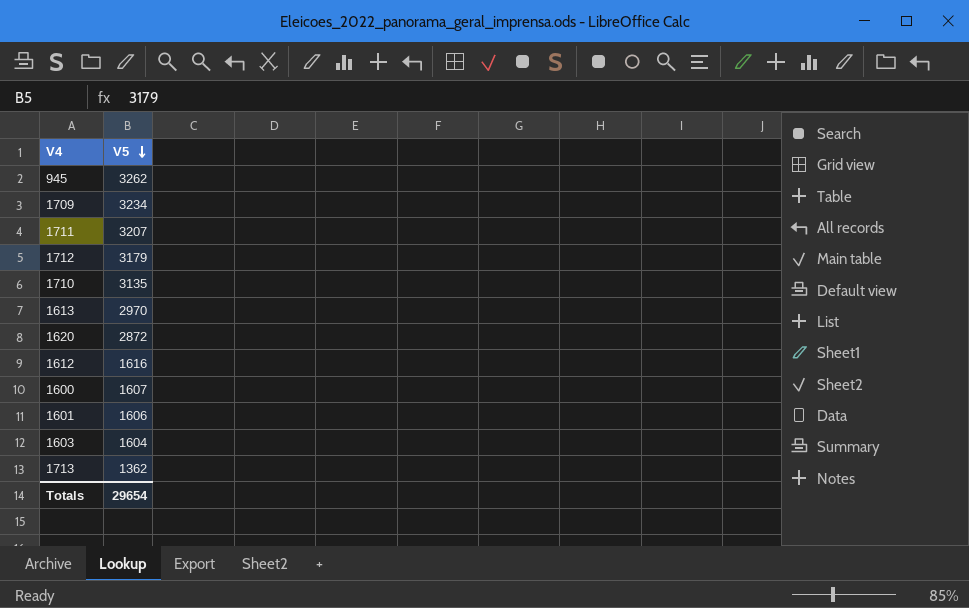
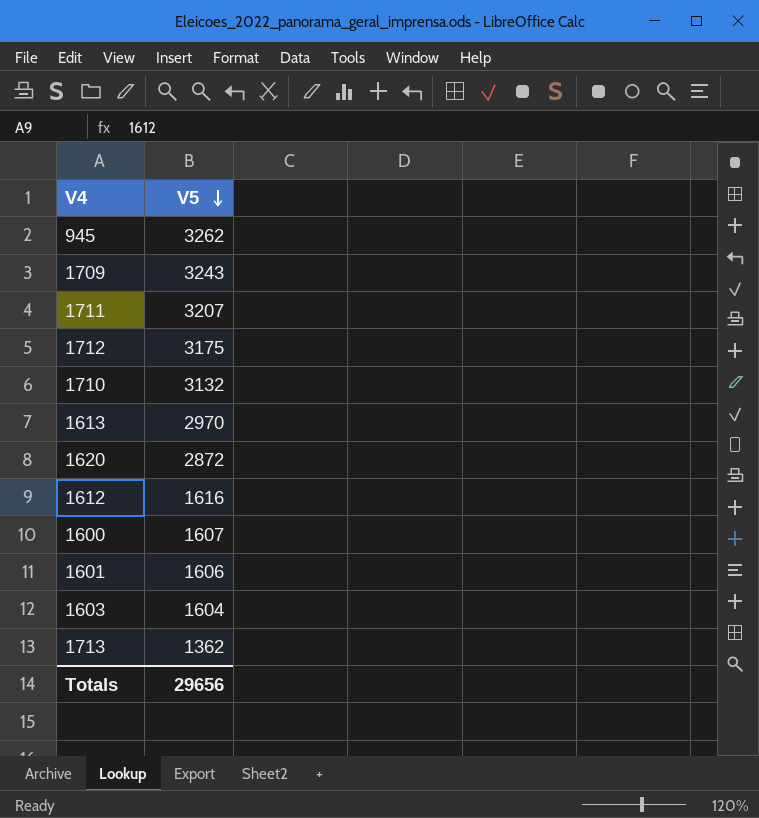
1709 | V5: 3234 -> 3243
1712 | V5: 3179 -> 3175
1710 | V5: 3135 -> 3132
Totals | V5: 29654 -> 29656

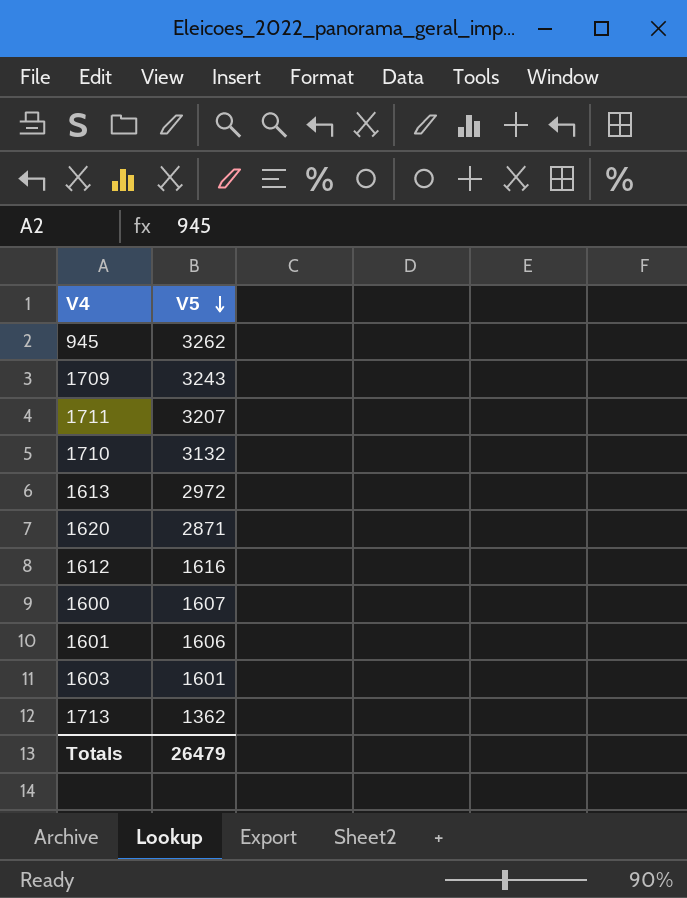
row 1712: 3175 -> none
1613 | V5: 2970 -> 2972
1620 | V5: 2872 -> 2871
1603 | V5: 1604 -> 1601
Totals | V5: 29656 -> 26479

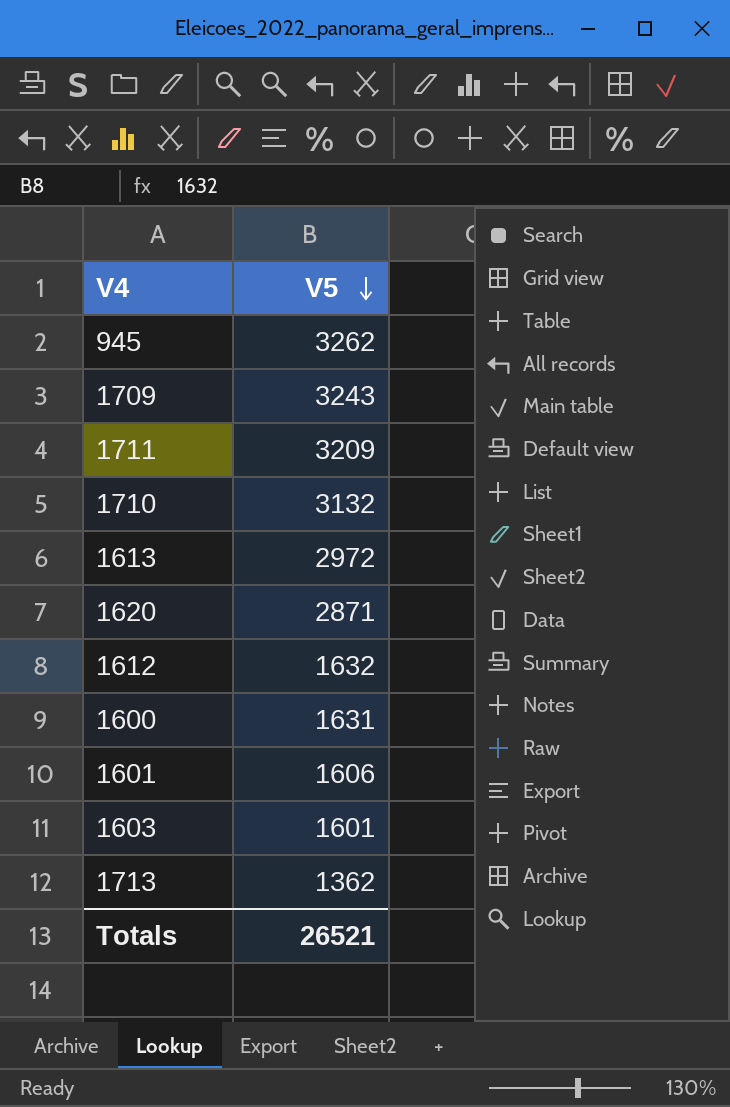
1711 | V5: 3207 -> 3209
1612 | V5: 1616 -> 1632
1600 | V5: 1607 -> 1631
Totals | V5: 26479 -> 26521

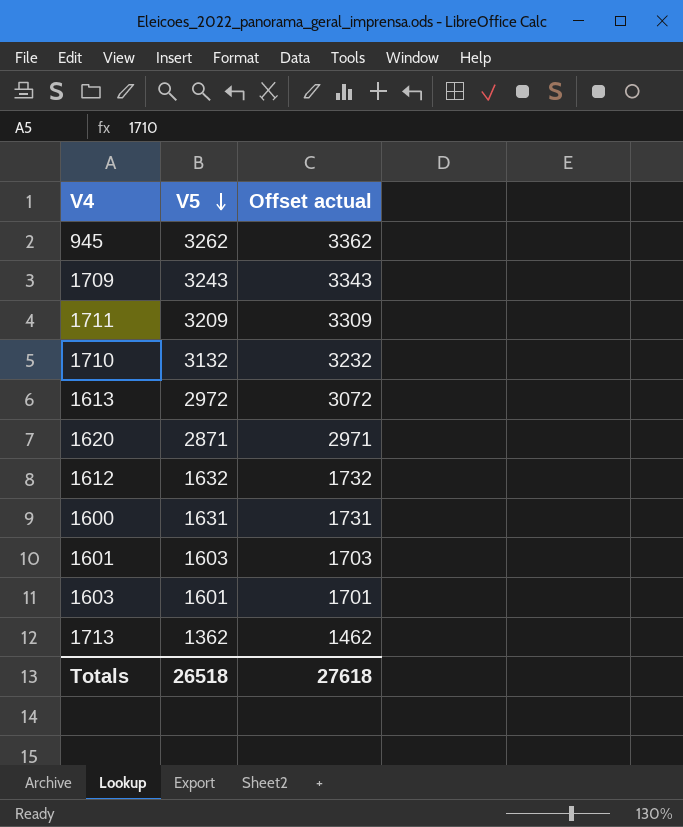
column Offset actual | formula: none -> [V5] + 100
1601 | V5: 1606 -> 1603
Totals | V5: 26521 -> 26518

